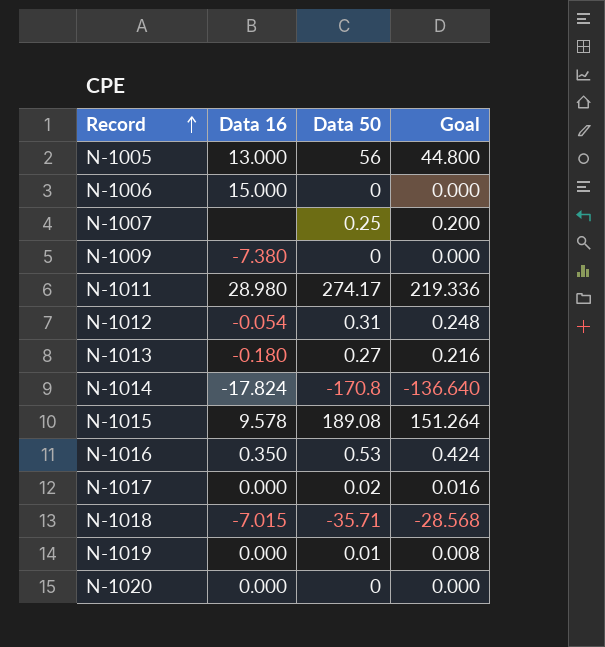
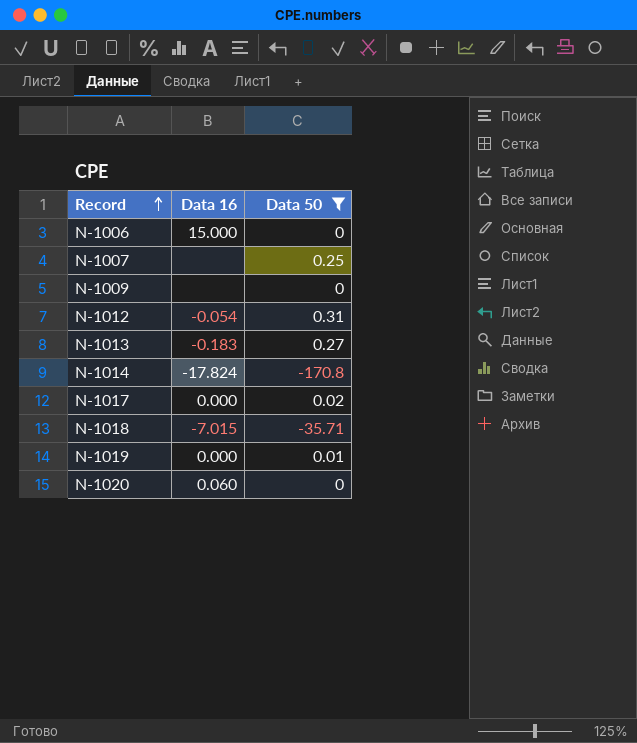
filter: none -> Data 50 <= 0.31
column Goal | formula: [Data 50] * 0.8 -> none
N-1009 | Data 16: -7.380 -> none
N-1013 | Data 16: -0.180 -> -0.183
N-1020 | Data 16: 0.000 -> 0.060

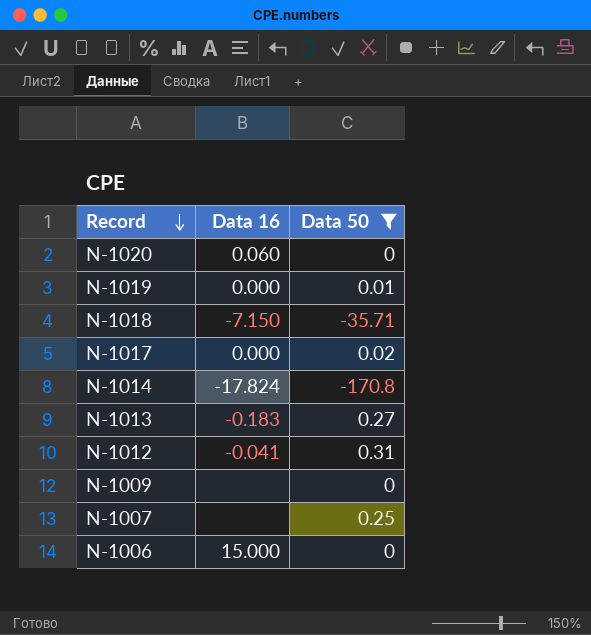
row order: Record ascending -> Record descending
N-1018 | Data 16: -7.015 -> -7.150
N-1012 | Data 16: -0.054 -> -0.041

